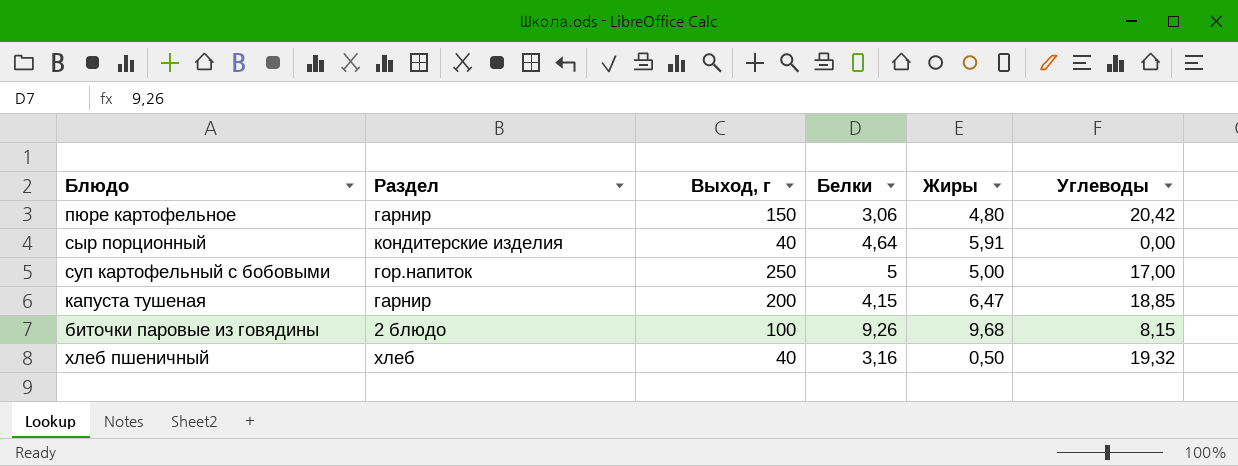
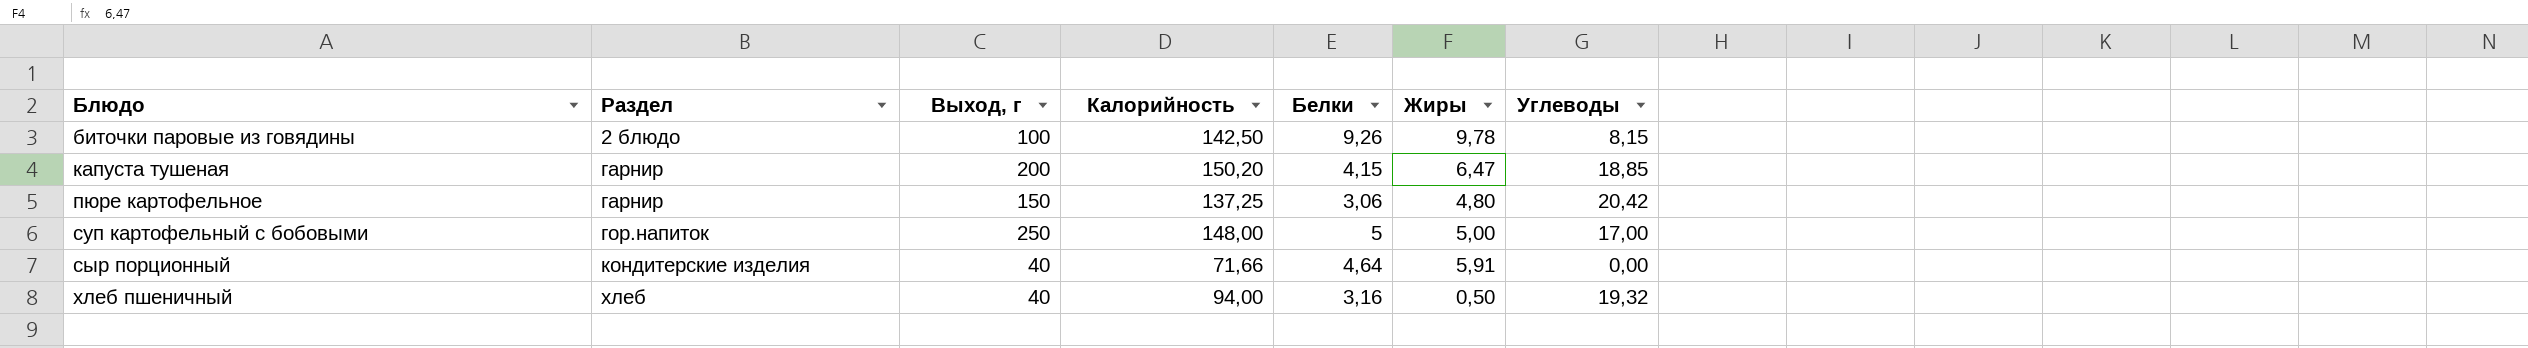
row order: none -> Блюдо ascending
column Калорийность | position: none -> 4
биточки паровые из говядины | Жиры: 9,68 -> 9,78

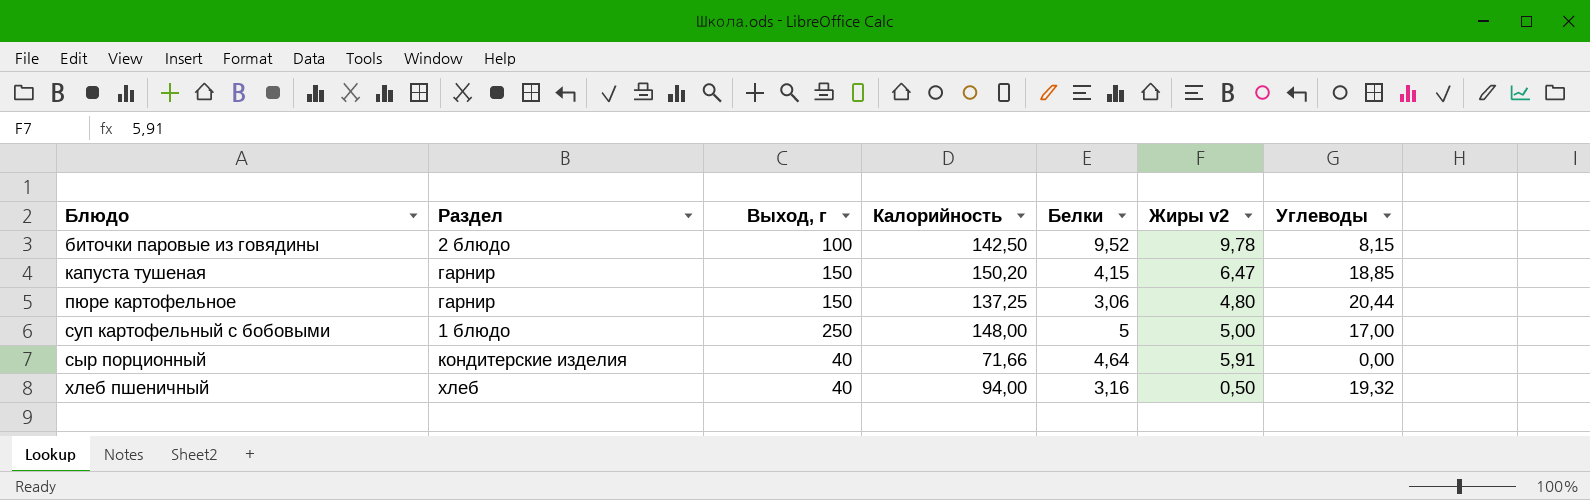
column name: Жиры -> Жиры v2
биточки паровые из говядины | Белки: 9,26 -> 9,52
капуста тушеная | Выход, г: 200 -> 150
пюре картофельное | Углеводы: 20,42 -> 20,44
суп картофельный с бобовыми | Раздел: гор.напиток -> 1 блюдо

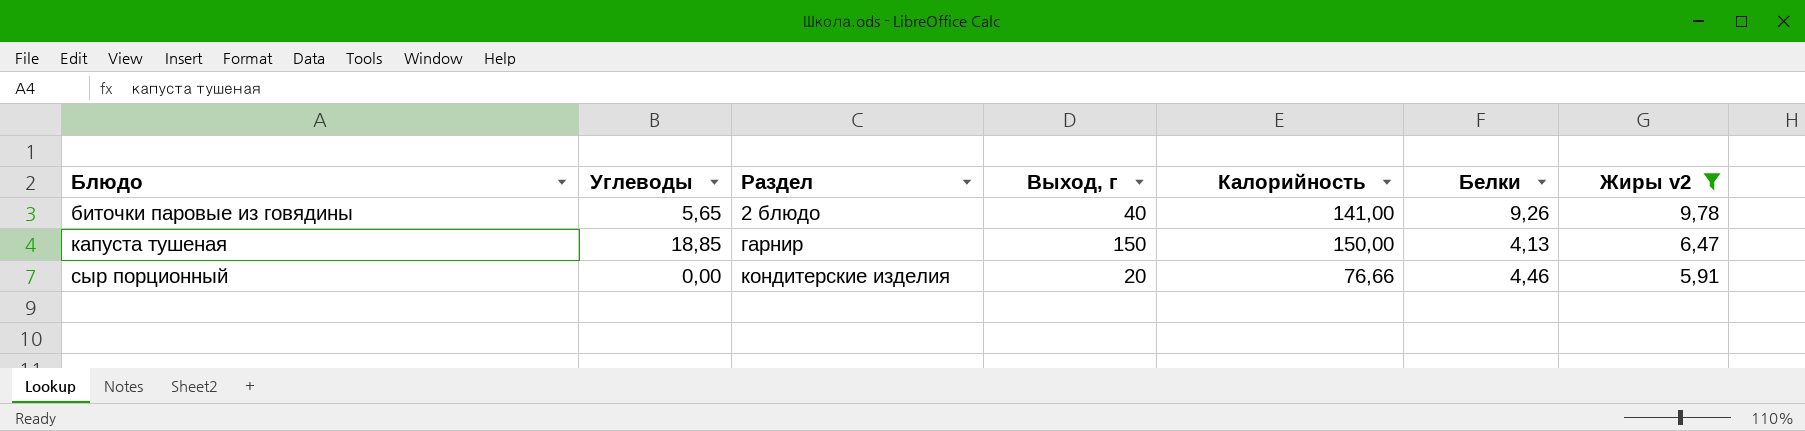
filter: none -> Жиры v2 >= 5,91
column Углеводы | position: 7 -> 2
биточки паровые из говядины | Углеводы: 8,15 -> 5,65
биточки паровые из говядины | Выход, г: 100 -> 40
биточки паровые из говядины | Калорийность: 142,50 -> 141,00
биточки паровые из говядины | Белки: 9,52 -> 9,26
капуста тушеная | Калорийность: 150,20 -> 150,00
капуста тушеная | Белки: 4,15 -> 4,13
сыр порционный | Выход, г: 40 -> 20
сыр порционный | Калорийность: 71,66 -> 76,66
сыр порционный | Белки: 4,64 -> 4,46

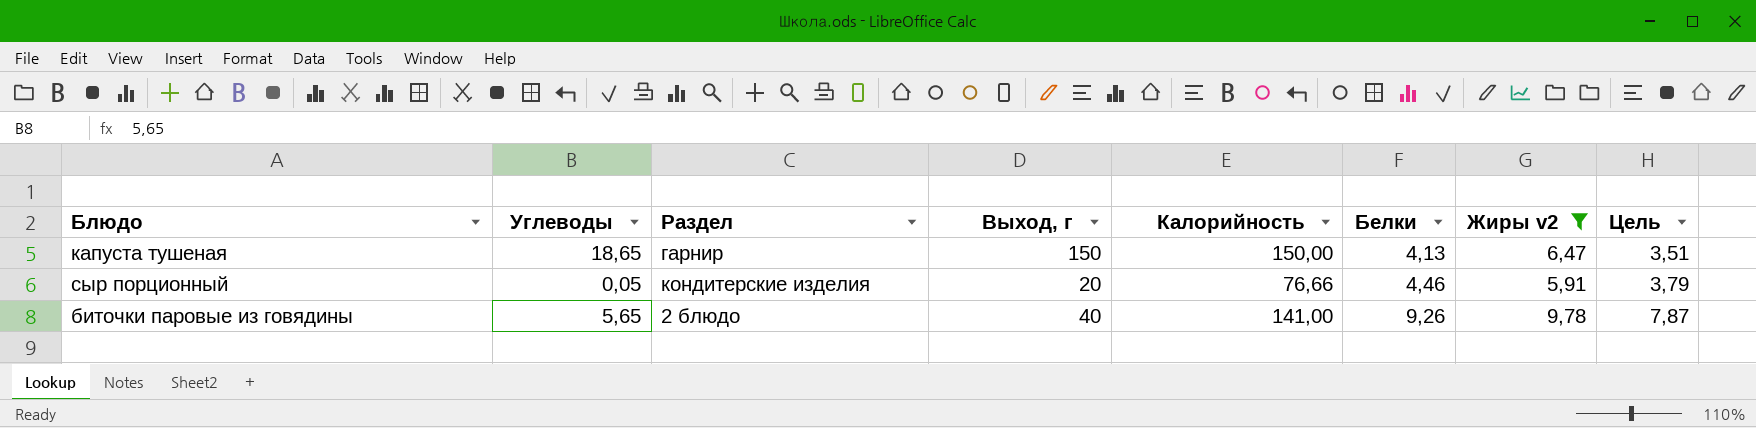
row order: Блюдо ascending -> Белки ascending
column Цель | formula: none -> [Белки] * 0,85
капуста тушеная | Углеводы: 18,85 -> 18,65
сыр порционный | Углеводы: 0,00 -> 0,05

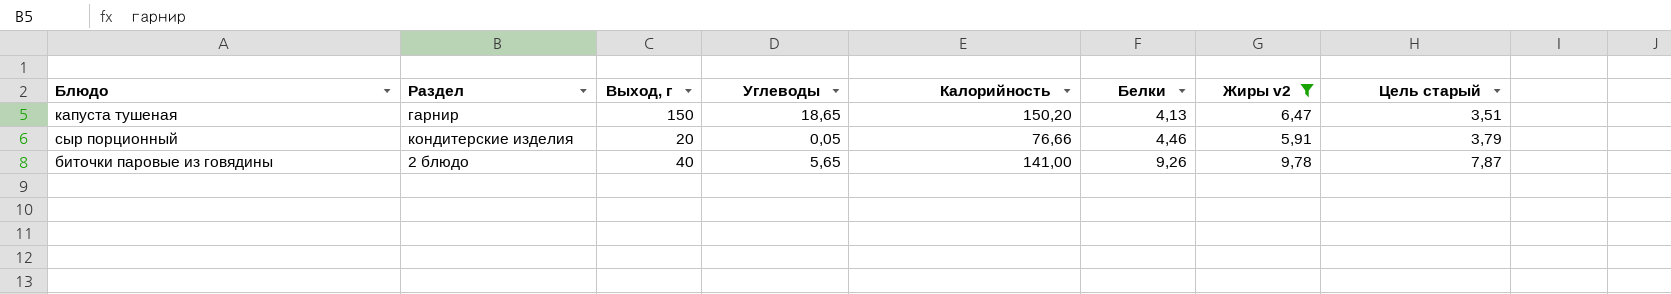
column Углеводы | position: 2 -> 4
column name: Цель -> Цель старый
капуста тушеная | Калорийность: 150,00 -> 150,20

